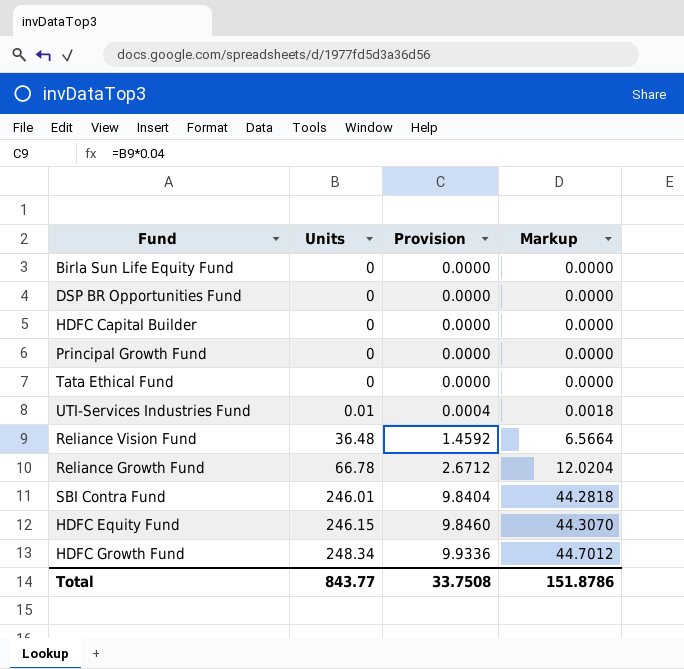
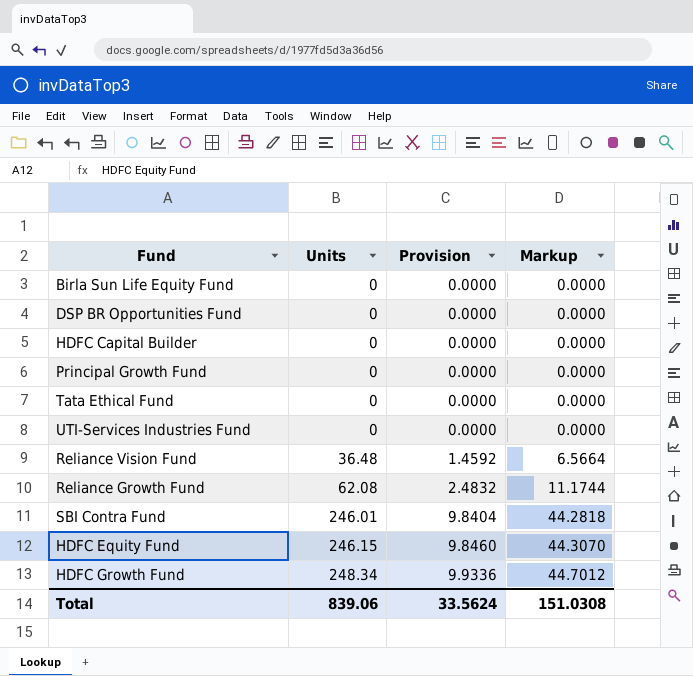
UTI-Services Industries Fund | Units: 0.01 -> 0
UTI-Services Industries Fund | Provision: 0.0004 -> 0.0000
UTI-Services Industries Fund | Markup: 0.0018 -> 0.0000
Reliance Growth Fund | Units: 66.78 -> 62.08
Reliance Growth Fund | Provision: 2.6712 -> 2.4832
Reliance Growth Fund | Markup: 12.0204 -> 11.1744
Total | Units: 843.77 -> 839.06
Total | Provision: 33.7508 -> 33.5624
Total | Markup: 151.8786 -> 151.0308

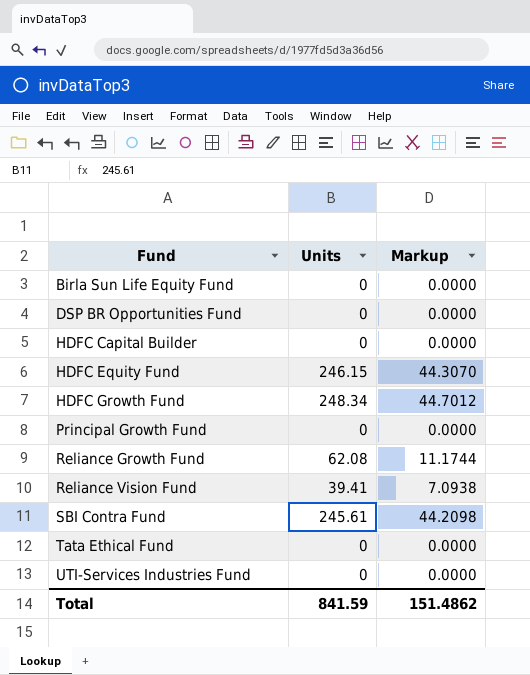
row order: Units ascending -> Fund ascending
column Provision | formula: [Units] * 0.04 -> none
Reliance Vision Fund | Units: 36.48 -> 39.41
Reliance Vision Fund | Markup: 6.5664 -> 7.0938
SBI Contra Fund | Units: 246.01 -> 245.61
SBI Contra Fund | Markup: 44.2818 -> 44.2098
Total | Units: 839.06 -> 841.59
Total | Markup: 151.0308 -> 151.4862

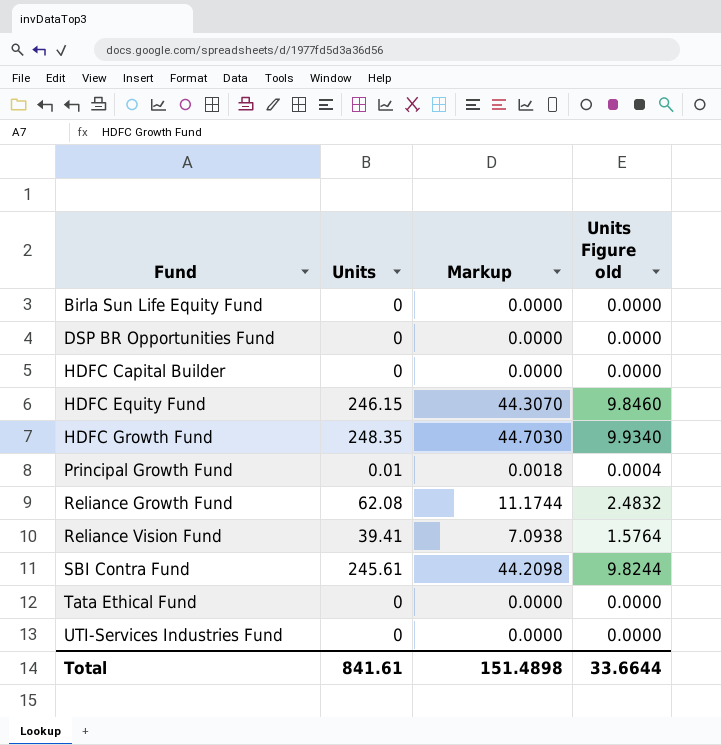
column Units Figure old | formula: none -> [Units] * 0.04
HDFC Growth Fund | Units: 248.34 -> 248.35
HDFC Growth Fund | Markup: 44.7012 -> 44.7030
Principal Growth Fund | Units: 0 -> 0.01
Principal Growth Fund | Markup: 0.0000 -> 0.0018
Total | Units: 841.59 -> 841.61
Total | Markup: 151.4862 -> 151.4898

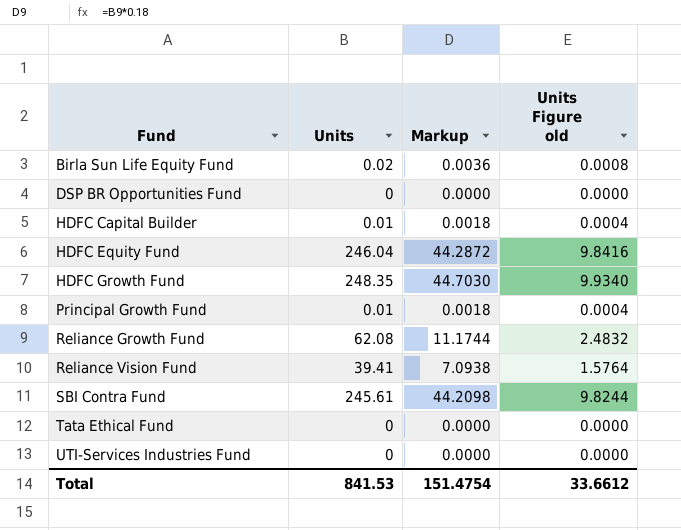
Birla Sun Life Equity Fund | Units: 0 -> 0.02
Birla Sun Life Equity Fund | Markup: 0.0000 -> 0.0036
Birla Sun Life Equity Fund | Units Figure old: 0.0000 -> 0.0008
HDFC Capital Builder | Units: 0 -> 0.01
HDFC Capital Builder | Markup: 0.0000 -> 0.0018
HDFC Capital Builder | Units Figure old: 0.0000 -> 0.0004
HDFC Equity Fund | Units: 246.15 -> 246.04
HDFC Equity Fund | Markup: 44.3070 -> 44.2872
HDFC Equity Fund | Units Figure old: 9.8460 -> 9.8416
Total | Units: 841.61 -> 841.53
Total | Markup: 151.4898 -> 151.4754
Total | Units Figure old: 33.6644 -> 33.6612

